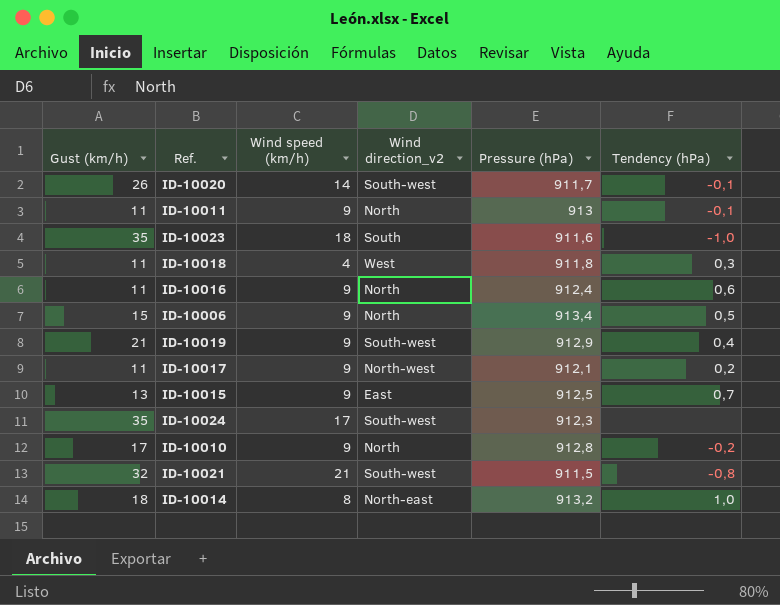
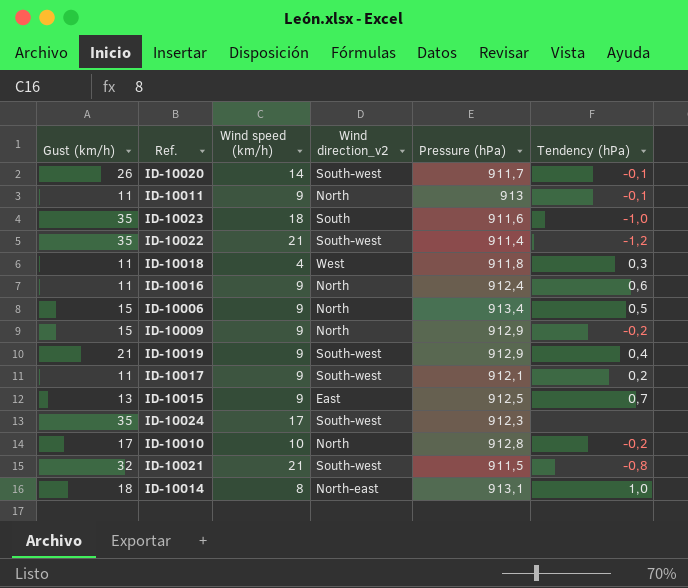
row ID-10022: none -> 35 | 21 | South-west | 911,4 | -1,2
row ID-10009: none -> 15 | 9 | North | 912,9 | -0,2
ID-10017 | Wind direction_v2: North-west -> South-west
ID-10010 | Wind speed (km/h): 9 -> 10
ID-10014 | Pressure (hPa): 913,2 -> 913,1

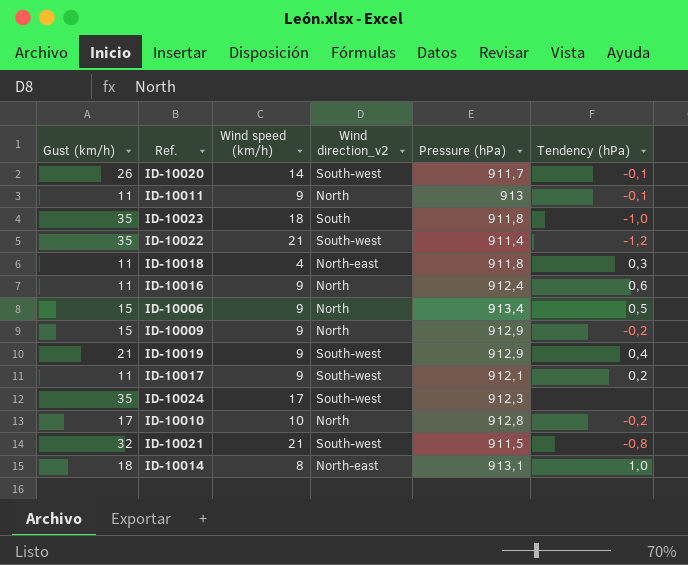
row ID-10015: 13 | 9 | East | 912,5 | 0,7 -> none
ID-10023 | Pressure (hPa): 911,6 -> 911,8
ID-10018 | Wind direction_v2: West -> North-east

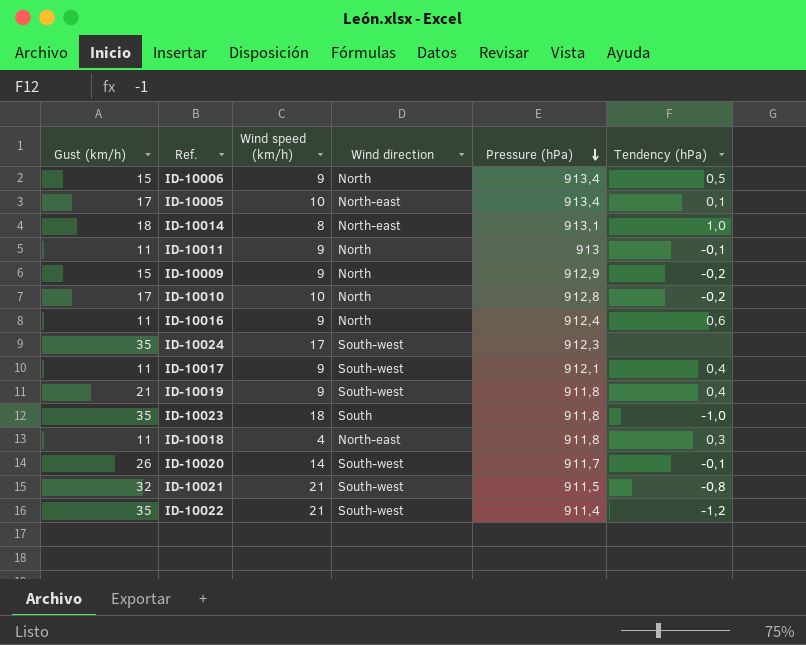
row order: none -> Pressure (hPa) descending
column name: Wind direction_v2 -> Wind direction
row ID-10005: none -> 17 | 10 | North-east | 913,4 | 0,1
ID-10017 | Tendency (hPa): 0,2 -> 0,4
ID-10019 | Pressure (hPa): 912,9 -> 911,8

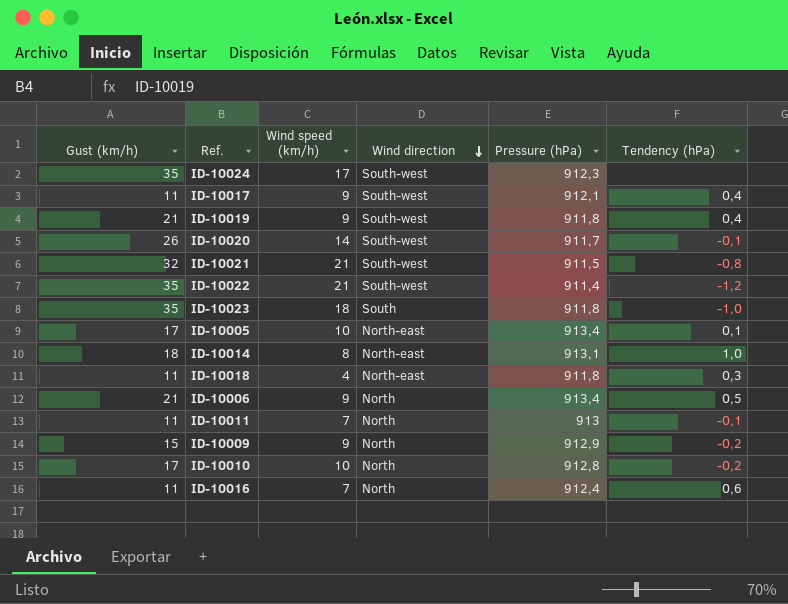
row order: Pressure (hPa) descending -> Wind direction descending
ID-10006 | Gust (km/h): 15 -> 21
ID-10011 | Wind speed (km/h): 9 -> 7
ID-10016 | Wind speed (km/h): 9 -> 7

